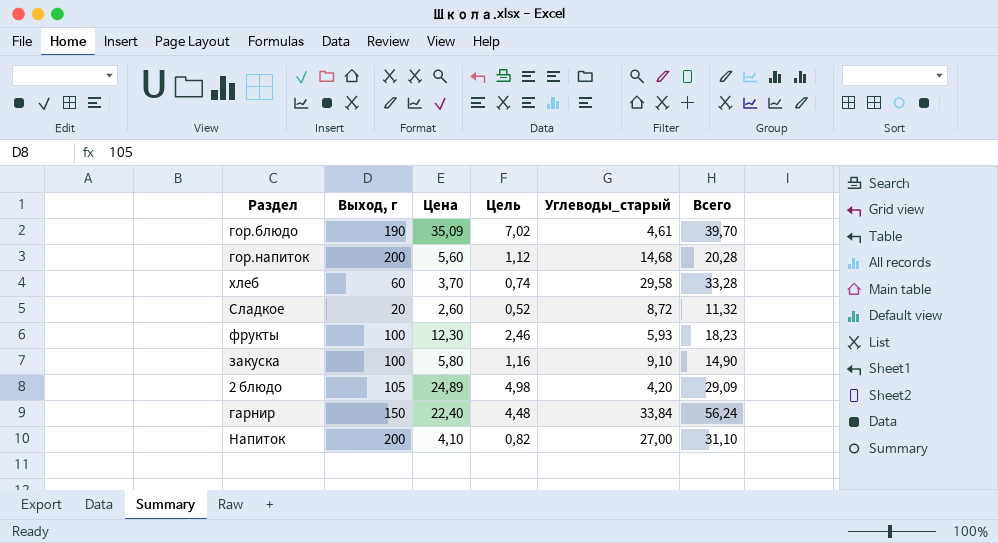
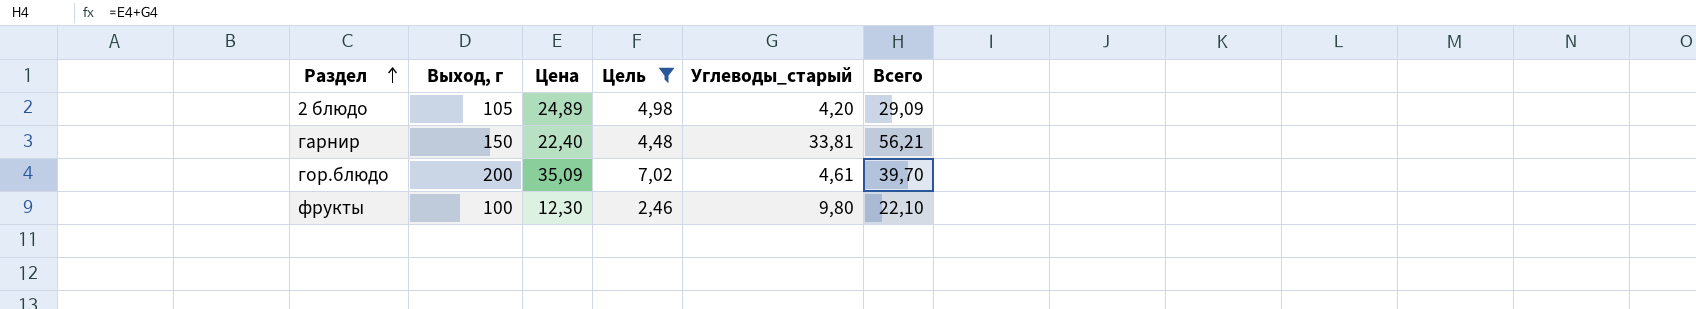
filter: none -> Цель >= 2,46
row order: none -> Раздел ascending
гарнир | Углеводы_старый: 33,84 -> 33,81
гарнир | Всего: 56,24 -> 56,21
гор.блюдо | Выход, г: 190 -> 200
фрукты | Углеводы_старый: 5,93 -> 9,80
фрукты | Всего: 18,23 -> 22,10

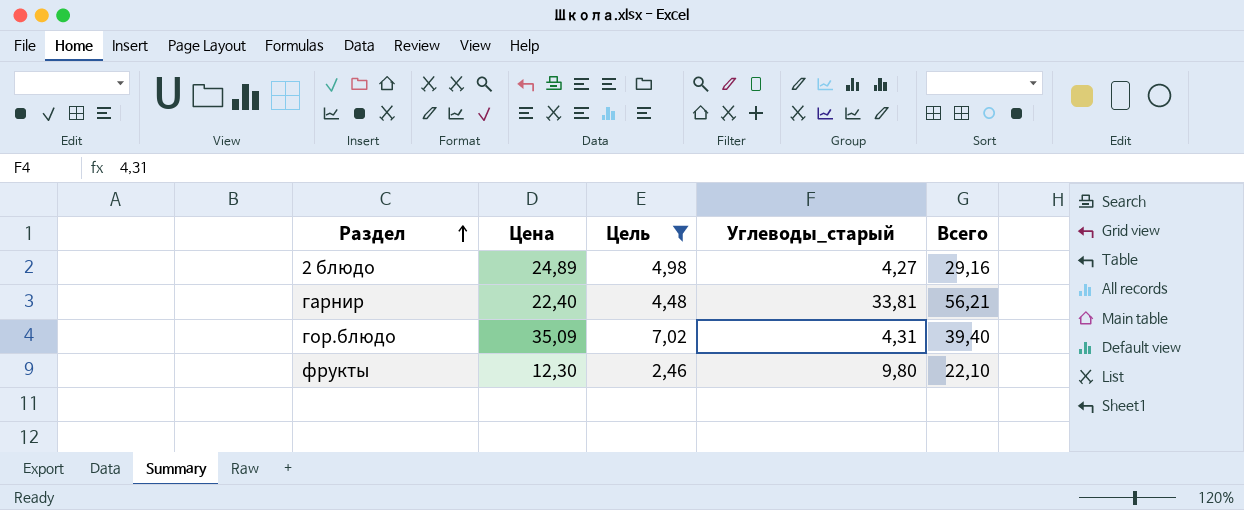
column Выход, г | position: 2 -> none
2 блюдо | Углеводы_старый: 4,20 -> 4,27
2 блюдо | Всего: 29,09 -> 29,16
гор.блюдо | Углеводы_старый: 4,61 -> 4,31
гор.блюдо | Всего: 39,70 -> 39,40

